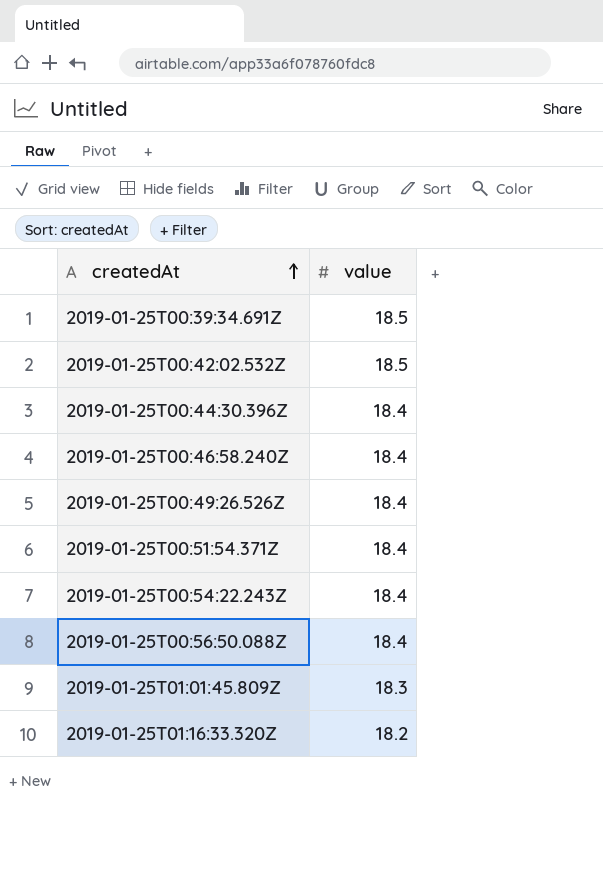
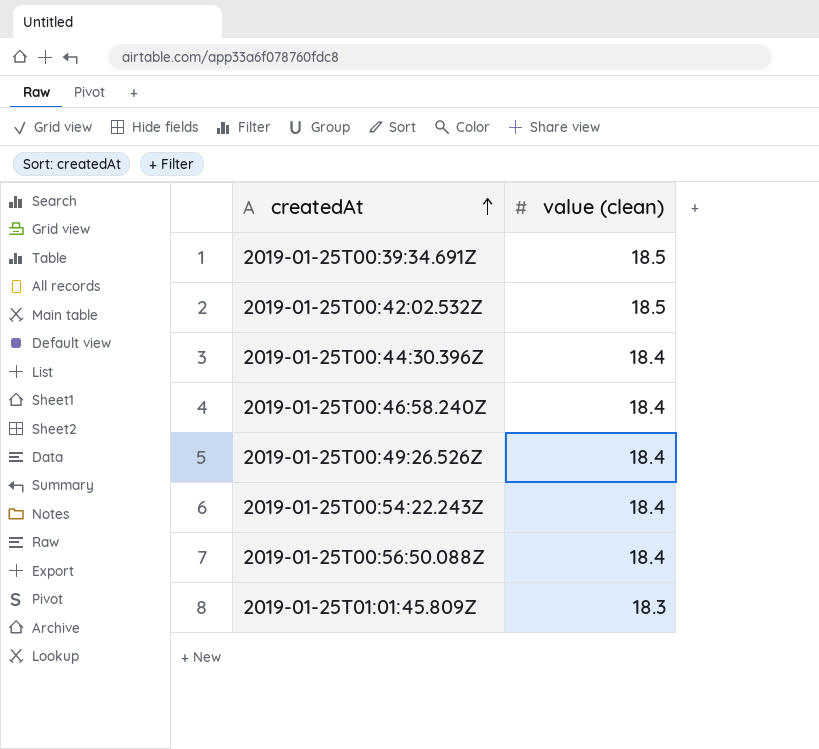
column name: value -> value (clean)
row 2019-01-25T00:51:54.371Z: 18.4 -> none
row 2019-01-25T01:16:33.320Z: 18.2 -> none

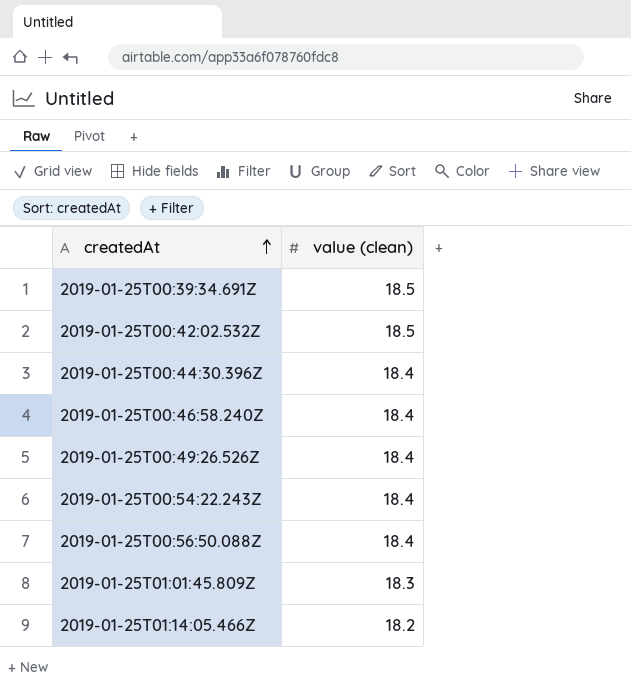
row 2019-01-25T01:14:05.466Z: none -> 18.2

